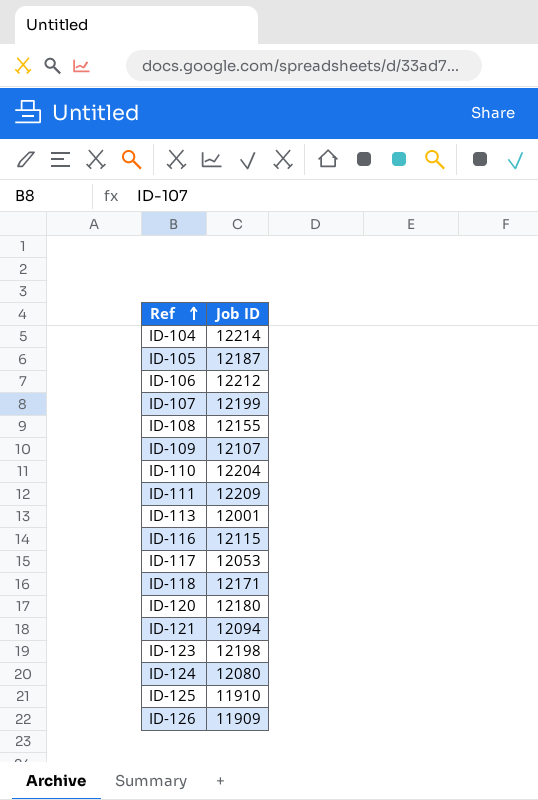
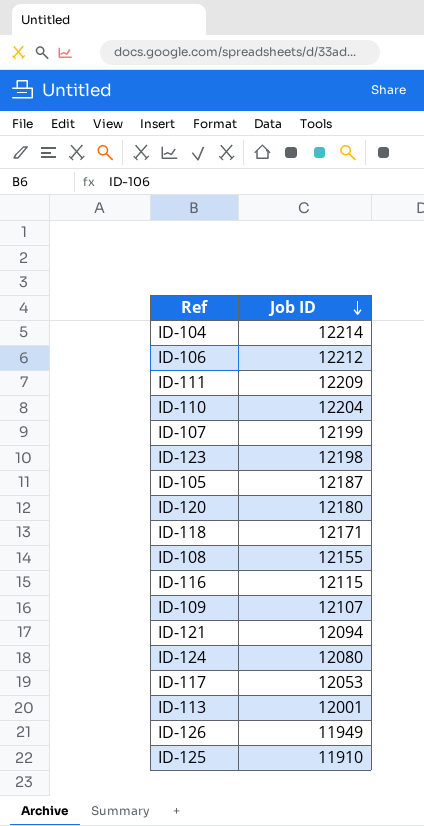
row order: Ref ascending -> Job ID descending
ID-126 | Job ID: 11909 -> 11949

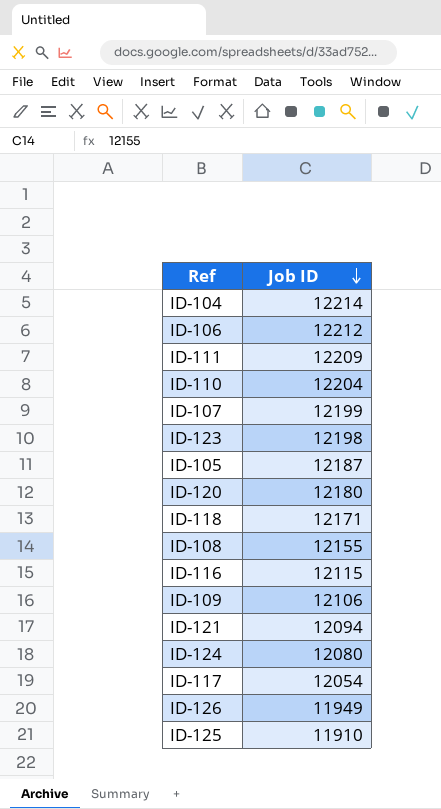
row ID-113: 12001 -> none
ID-109 | Job ID: 12107 -> 12106
ID-117 | Job ID: 12053 -> 12054

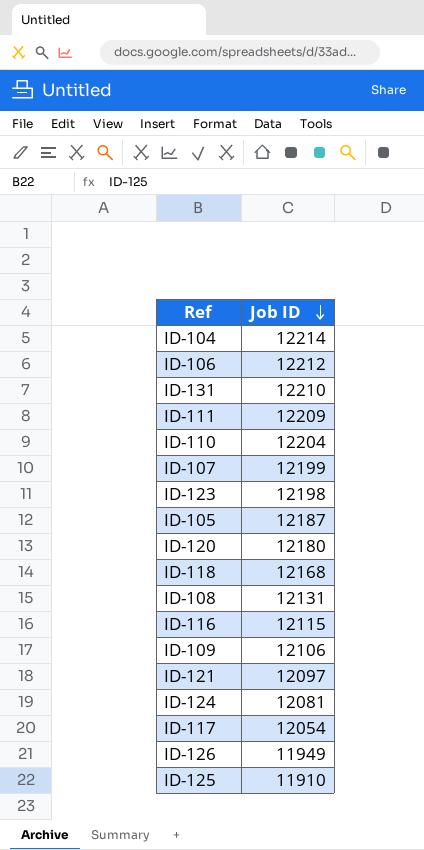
row ID-131: none -> 12210
ID-118 | Job ID: 12171 -> 12168
ID-108 | Job ID: 12155 -> 12131
ID-121 | Job ID: 12094 -> 12097
ID-124 | Job ID: 12080 -> 12081

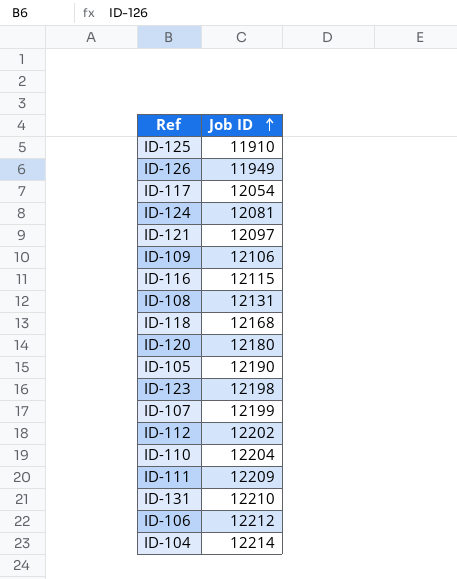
row order: Job ID descending -> Job ID ascending
ID-105 | Job ID: 12187 -> 12190
row ID-112: none -> 12202

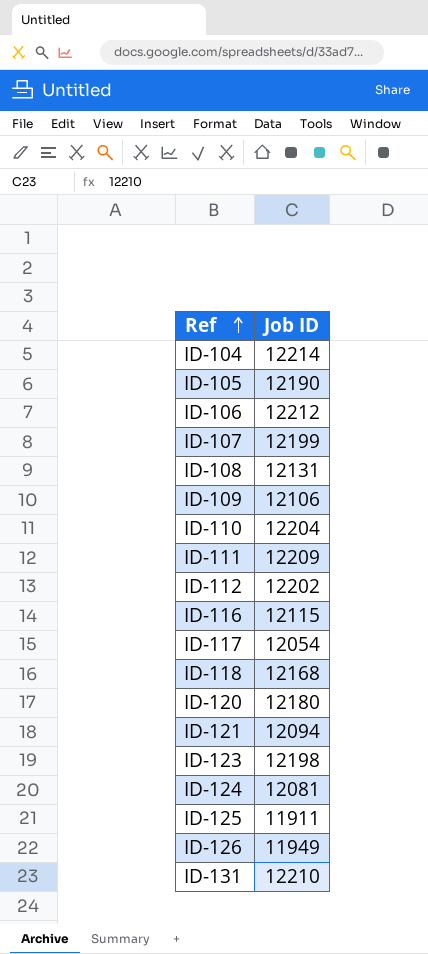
row order: Job ID ascending -> Ref ascending
ID-121 | Job ID: 12097 -> 12094
ID-125 | Job ID: 11910 -> 11911

